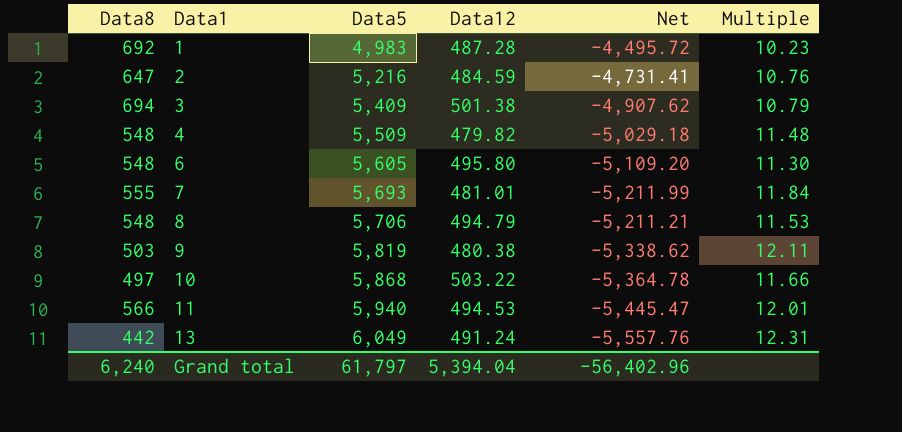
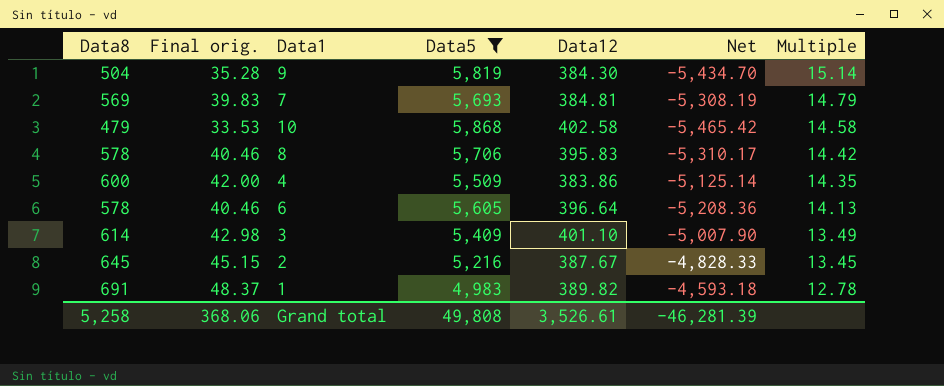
filter: none -> Data5 <= 5,868
row order: Data1 ascending -> Multiple descending
column Final orig. | formula: none -> [Data8] * 0.07
9 | Data8: 503 -> 504
9 | Data12: 480.38 -> 384.30
9 | Net: -5,338.62 -> -5,434.70
9 | Multiple: 12.11 -> 15.14
7 | Data8: 555 -> 569
7 | Data12: 481.01 -> 384.81
7 | Net: -5,211.99 -> -5,308.19
7 | Multiple: 11.84 -> 14.79
10 | Data8: 497 -> 479
10 | Data12: 503.22 -> 402.58
10 | Net: -5,364.78 -> -5,465.42
10 | Multiple: 11.66 -> 14.58
8 | Data8: 548 -> 578
8 | Data12: 494.79 -> 395.83
8 | Net: -5,211.21 -> -5,310.17
8 | Multiple: 11.53 -> 14.42
4 | Data8: 548 -> 600
4 | Data12: 479.82 -> 383.86
4 | Net: -5,029.18 -> -5,125.14
4 | Multiple: 11.48 -> 14.35
6 | Data8: 548 -> 578
6 | Data12: 495.80 -> 396.64
6 | Net: -5,109.20 -> -5,208.36
6 | Multiple: 11.30 -> 14.13
3 | Data8: 694 -> 614
3 | Data12: 501.38 -> 401.10
3 | Net: -4,907.62 -> -5,007.90
3 | Multiple: 10.79 -> 13.49
2 | Data8: 647 -> 645
2 | Data12: 484.59 -> 387.67
2 | Net: -4,731.41 -> -4,828.33
2 | Multiple: 10.76 -> 13.45
1 | Data8: 692 -> 691
1 | Data12: 487.28 -> 389.82
1 | Net: -4,495.72 -> -4,593.18
1 | Multiple: 10.23 -> 12.78
Grand total | Data8: 6,240 -> 5,258
Grand total | Data5: 61,797 -> 49,808
Grand total | Data12: 5,394.04 -> 3,526.61
Grand total | Net: -56,402.96 -> -46,281.39

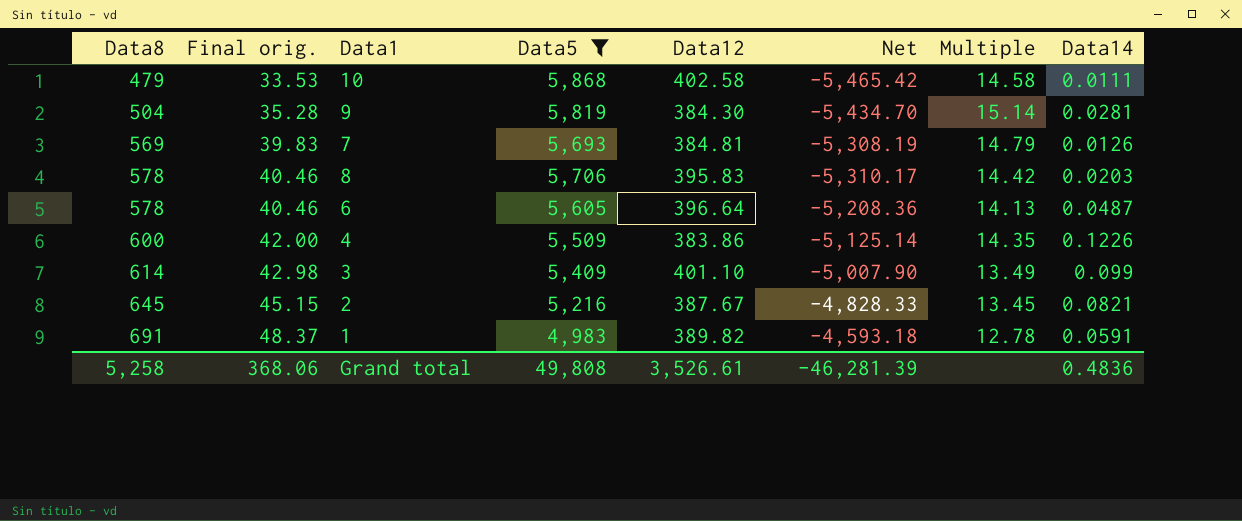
row order: Multiple descending -> Data8 ascending
column Data14 | position: none -> 8

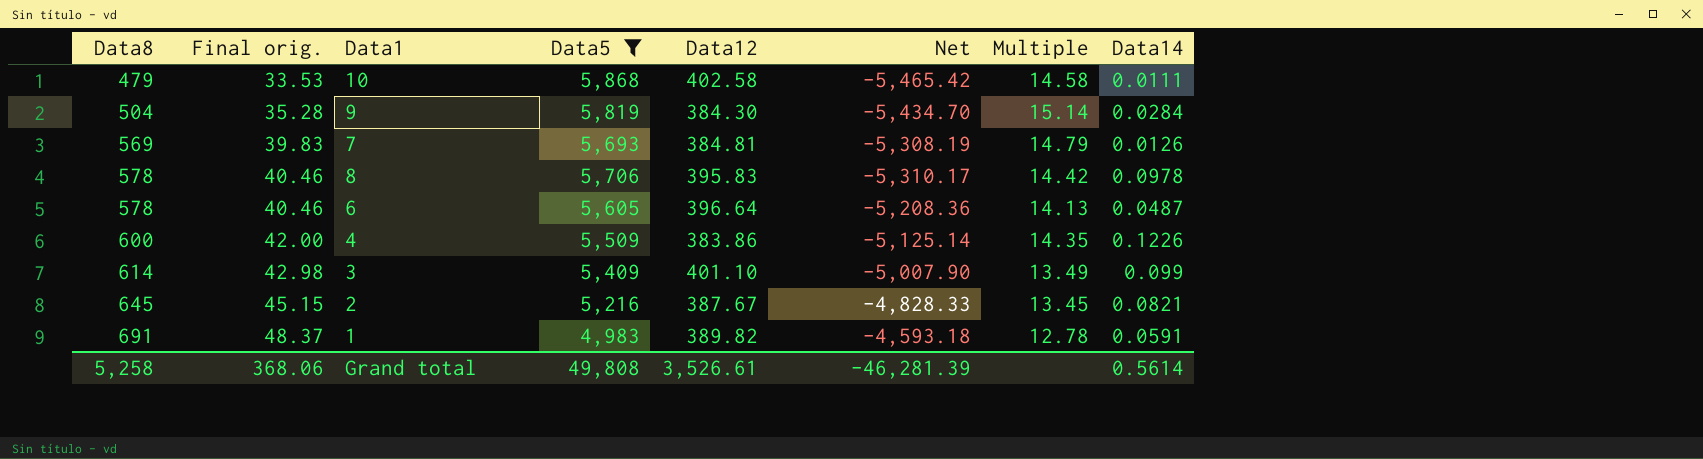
9 | Data14: 0.0281 -> 0.0284
8 | Data14: 0.0203 -> 0.0978
Grand total | Data14: 0.4836 -> 0.5614

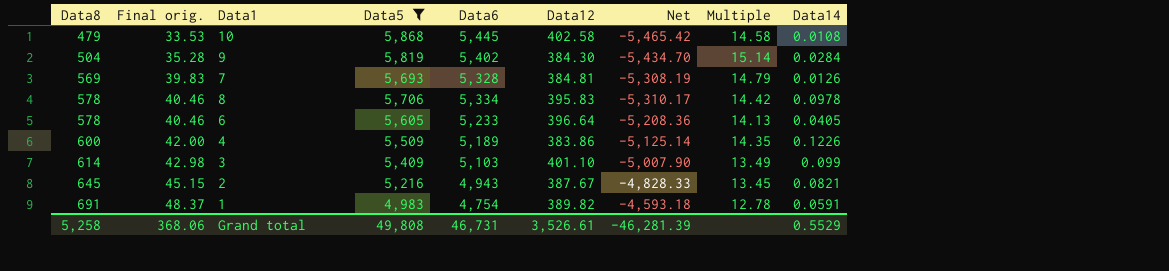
column Data6 | position: none -> 5
10 | Data14: 0.0111 -> 0.0108
6 | Data14: 0.0487 -> 0.0405
Grand total | Data14: 0.5614 -> 0.5529

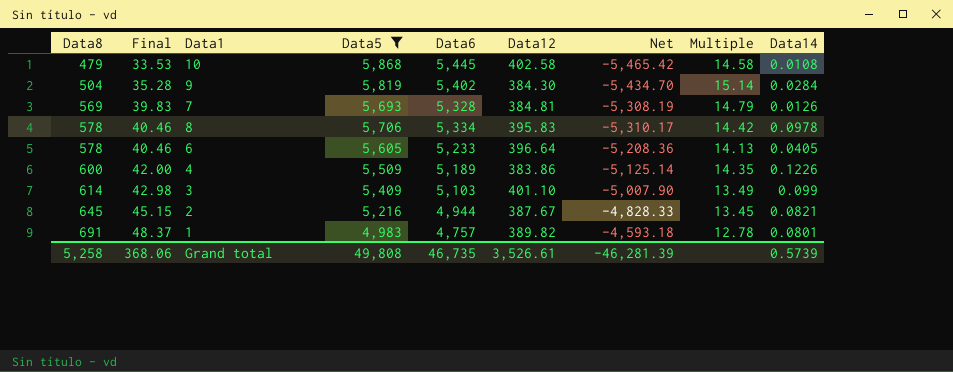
column name: Final orig. -> Final
2 | Data6: 4,943 -> 4,944
1 | Data6: 4,754 -> 4,757
1 | Data14: 0.0591 -> 0.0801
Grand total | Data6: 46,731 -> 46,735
Grand total | Data14: 0.5529 -> 0.5739

